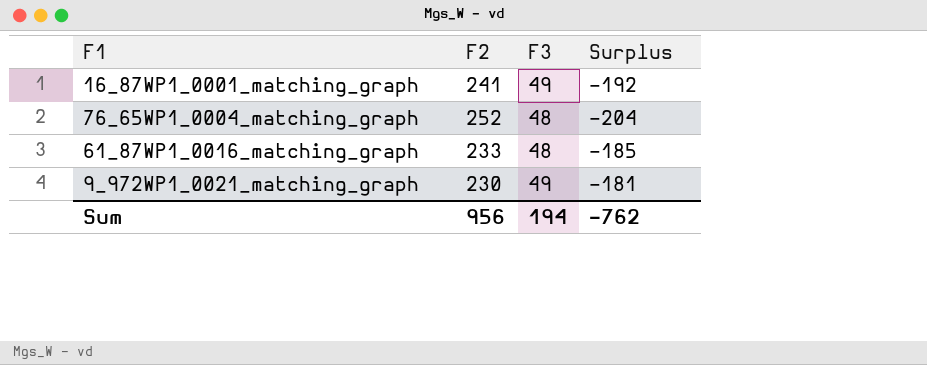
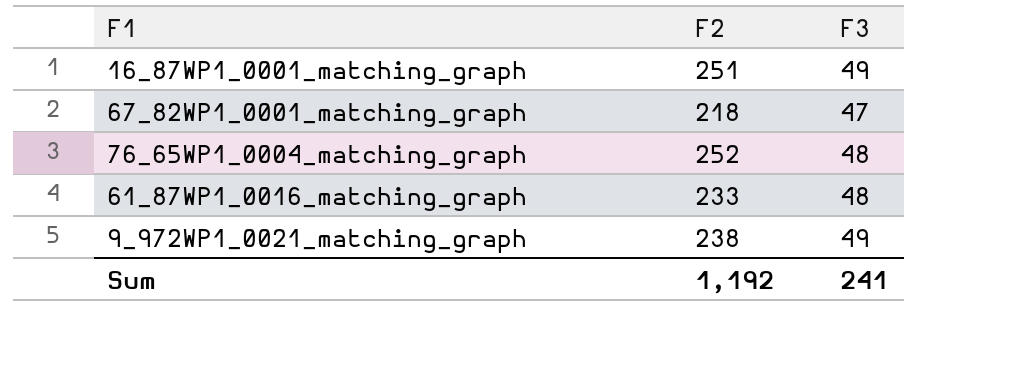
column Surplus | formula: [F3] - [F2] -> none
16_87WP1_0001_matching_graph | F2: 241 -> 251
row 67_82WP1_0001_matching_graph: none -> 218 | 47
9_972WP1_0021_matching_graph | F2: 230 -> 238
Sum | F2: 956 -> 1,192
Sum | F3: 194 -> 241

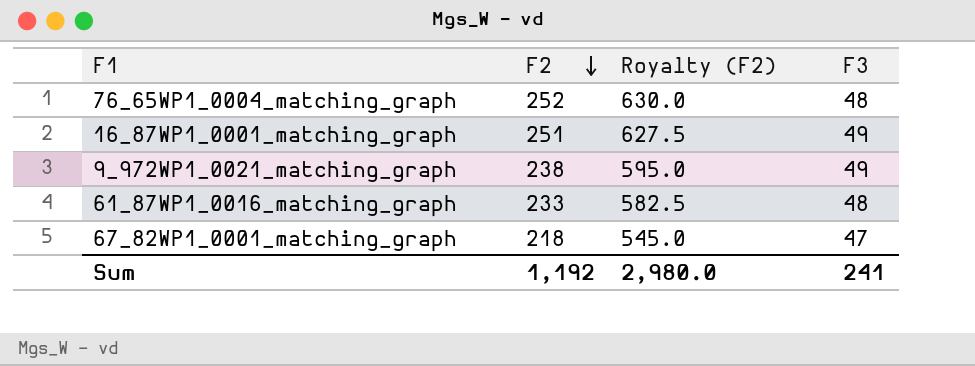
row order: none -> F2 descending
column Royalty (F2) | formula: none -> [F2] * 2.5

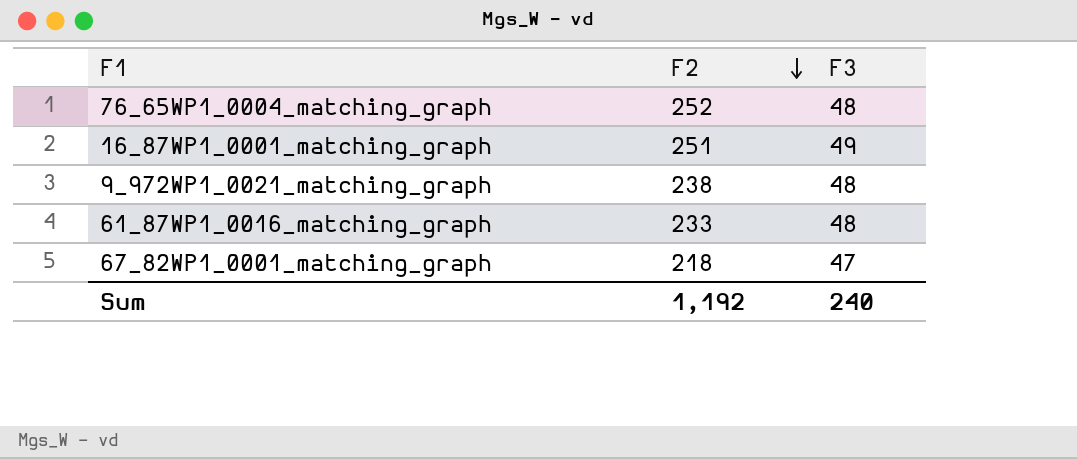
column Royalty (F2) | formula: [F2] * 2.5 -> none
9_972WP1_0021_matching_graph | F3: 49 -> 48
Sum | F3: 241 -> 240

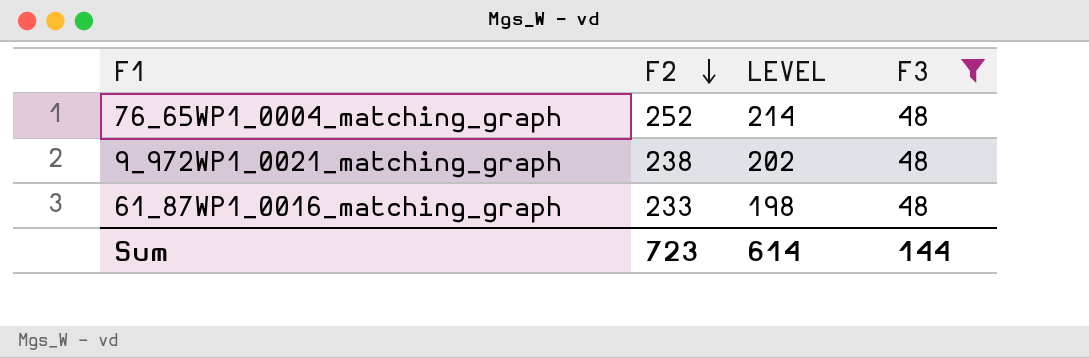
filter: none -> F3 = 48
column LEVEL | formula: none -> [F2] * 0.85
Sum | F2: 1,192 -> 723
Sum | F3: 240 -> 144

